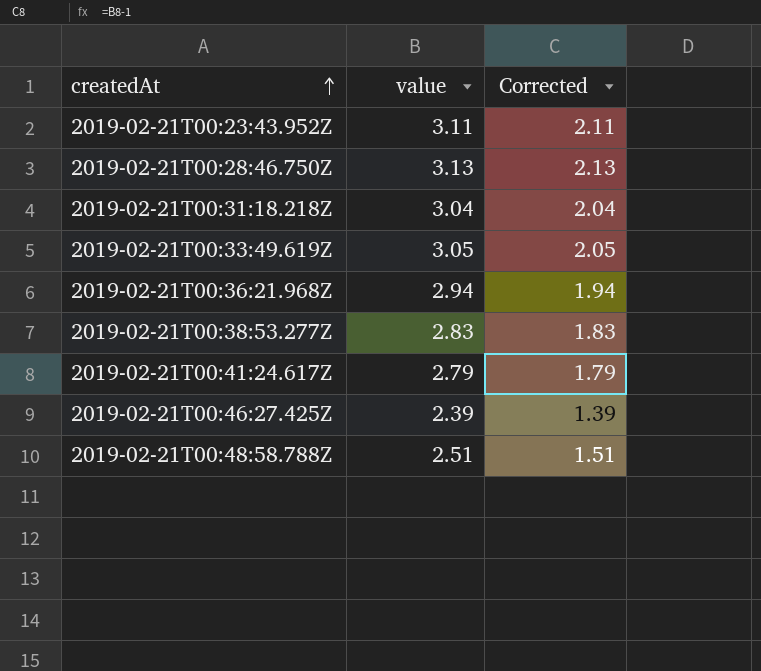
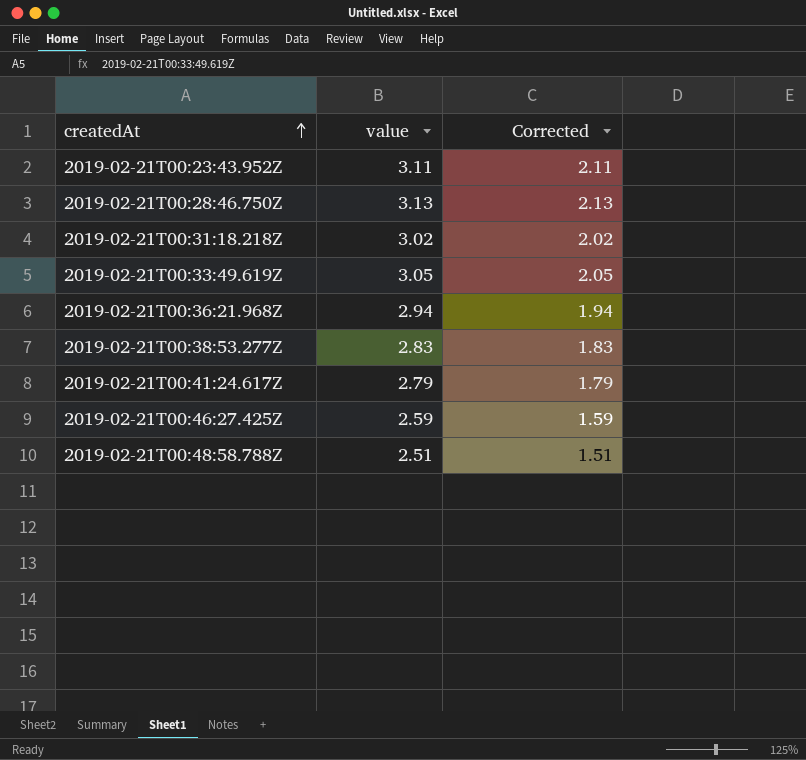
2019-02-21T00:31:18.218Z | value: 3.04 -> 3.02
2019-02-21T00:31:18.218Z | Corrected: 2.04 -> 2.02
2019-02-21T00:46:27.425Z | value: 2.39 -> 2.59
2019-02-21T00:46:27.425Z | Corrected: 1.39 -> 1.59

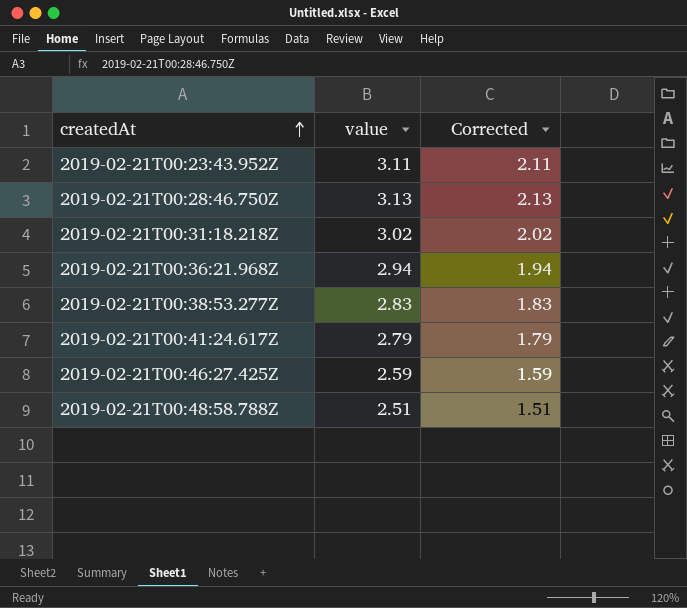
row 2019-02-21T00:33:49.619Z: 3.05 | 2.05 -> none

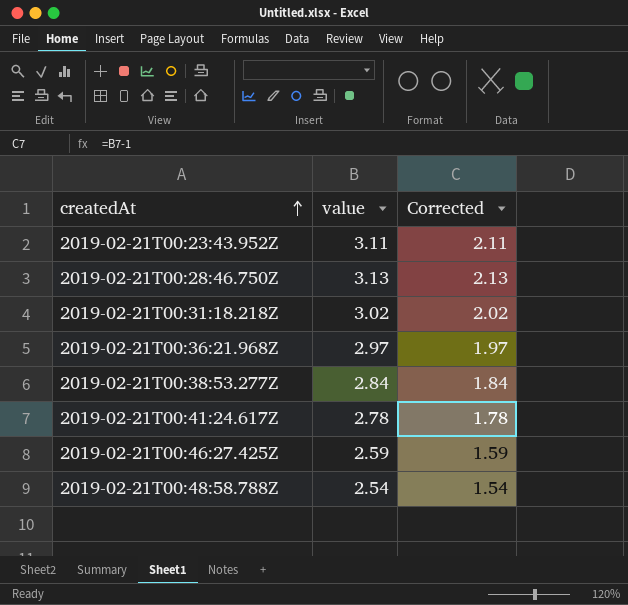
2019-02-21T00:36:21.968Z | value: 2.94 -> 2.97
2019-02-21T00:36:21.968Z | Corrected: 1.94 -> 1.97
2019-02-21T00:38:53.277Z | value: 2.83 -> 2.84
2019-02-21T00:38:53.277Z | Corrected: 1.83 -> 1.84
2019-02-21T00:41:24.617Z | value: 2.79 -> 2.78
2019-02-21T00:41:24.617Z | Corrected: 1.79 -> 1.78
2019-02-21T00:48:58.788Z | value: 2.51 -> 2.54
2019-02-21T00:48:58.788Z | Corrected: 1.51 -> 1.54

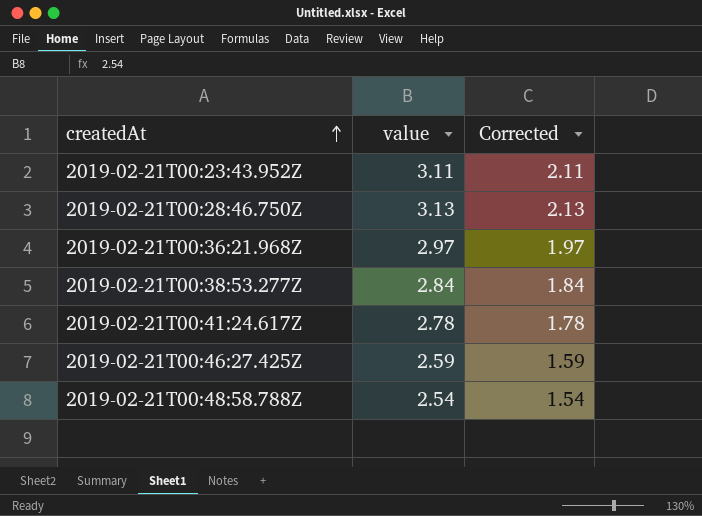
row 2019-02-21T00:31:18.218Z: 3.02 | 2.02 -> none

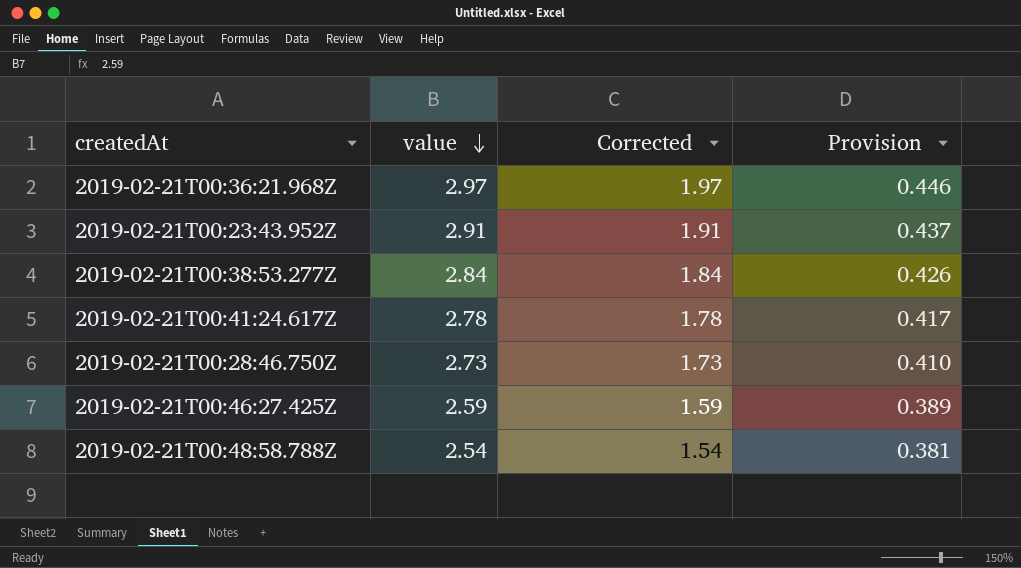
row order: createdAt ascending -> value descending
column Provision | formula: none -> [value] * 0.15
2019-02-21T00:23:43.952Z | value: 3.11 -> 2.91
2019-02-21T00:23:43.952Z | Corrected: 2.11 -> 1.91
2019-02-21T00:28:46.750Z | value: 3.13 -> 2.73
2019-02-21T00:28:46.750Z | Corrected: 2.13 -> 1.73

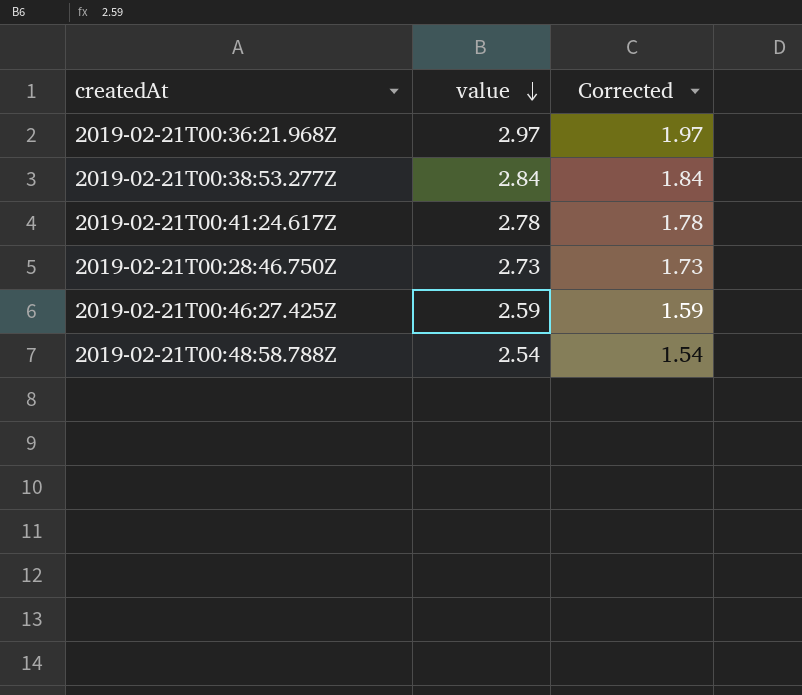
column Provision | formula: [value] * 0.15 -> none
row 2019-02-21T00:23:43.952Z: 2.91 | 1.91 | 0.437 -> none

